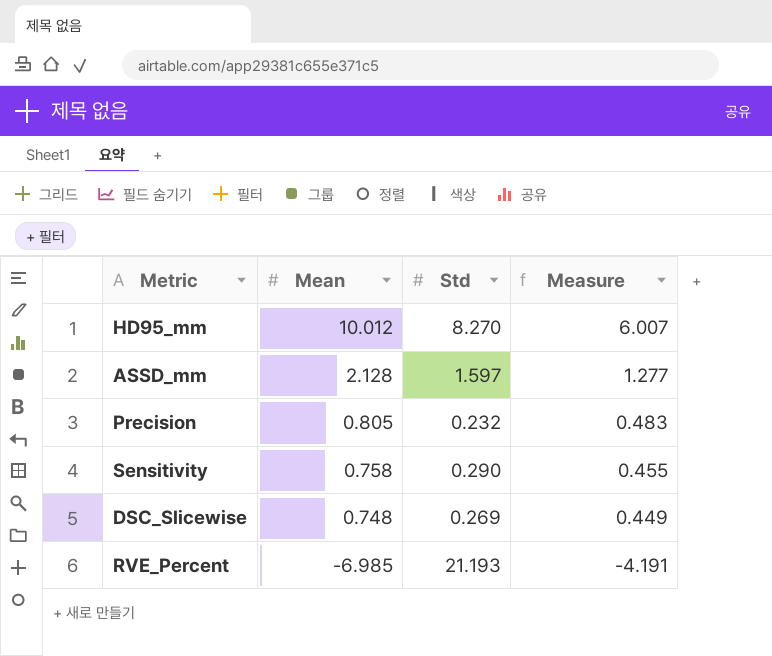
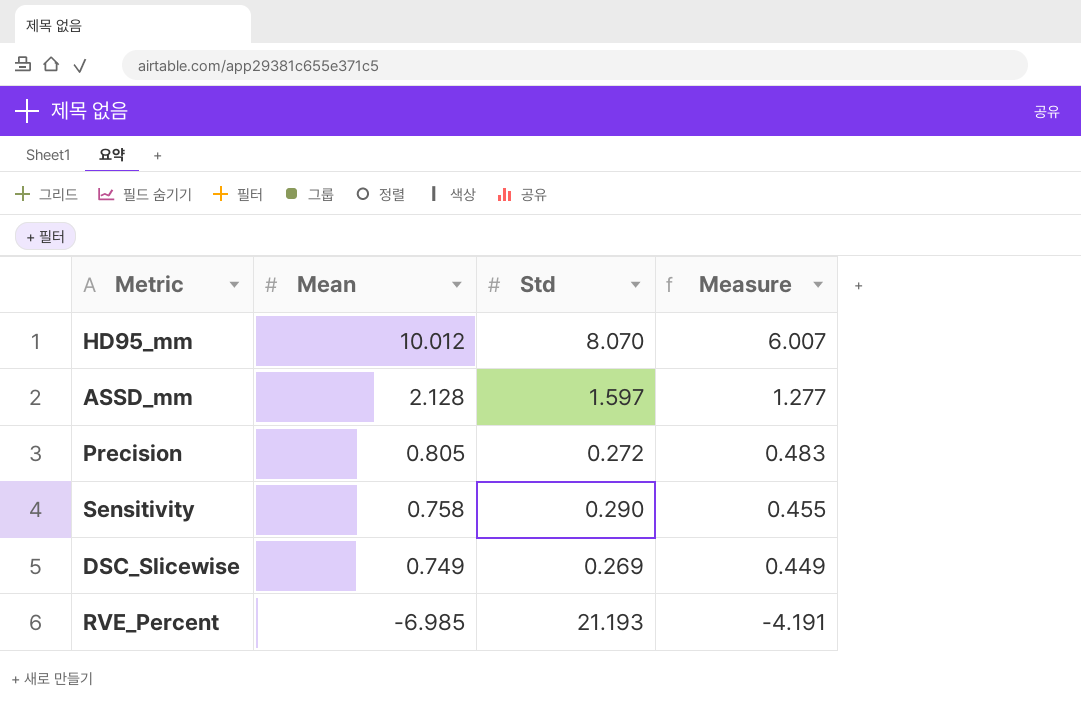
HD95_mm | Std: 8.270 -> 8.070
Precision | Std: 0.232 -> 0.272
DSC_Slicewise | Mean: 0.748 -> 0.749

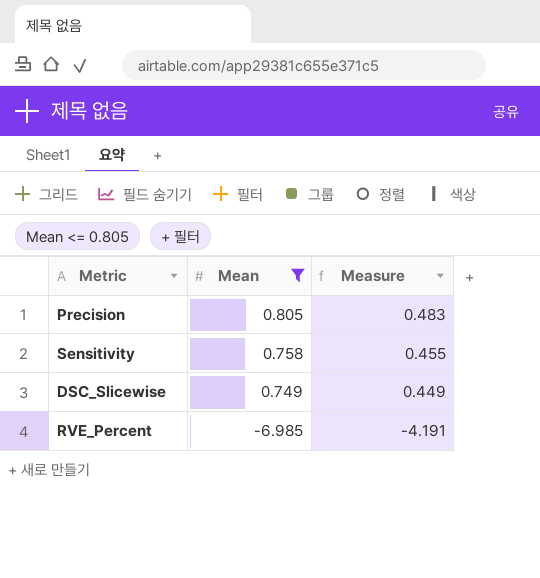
filter: none -> Mean <= 0.805
column Std | position: 3 -> none

